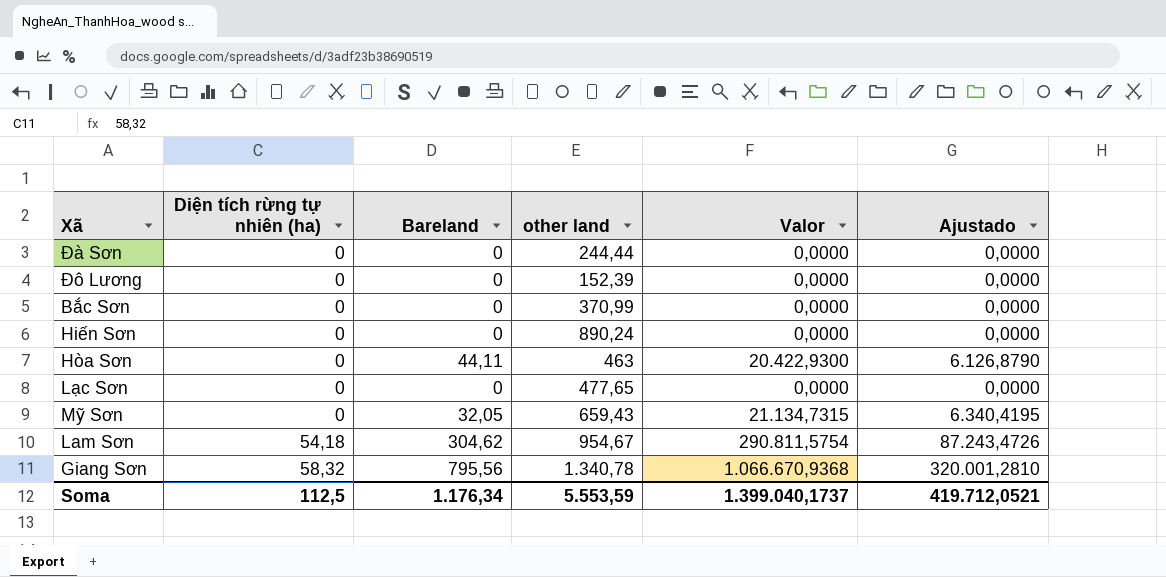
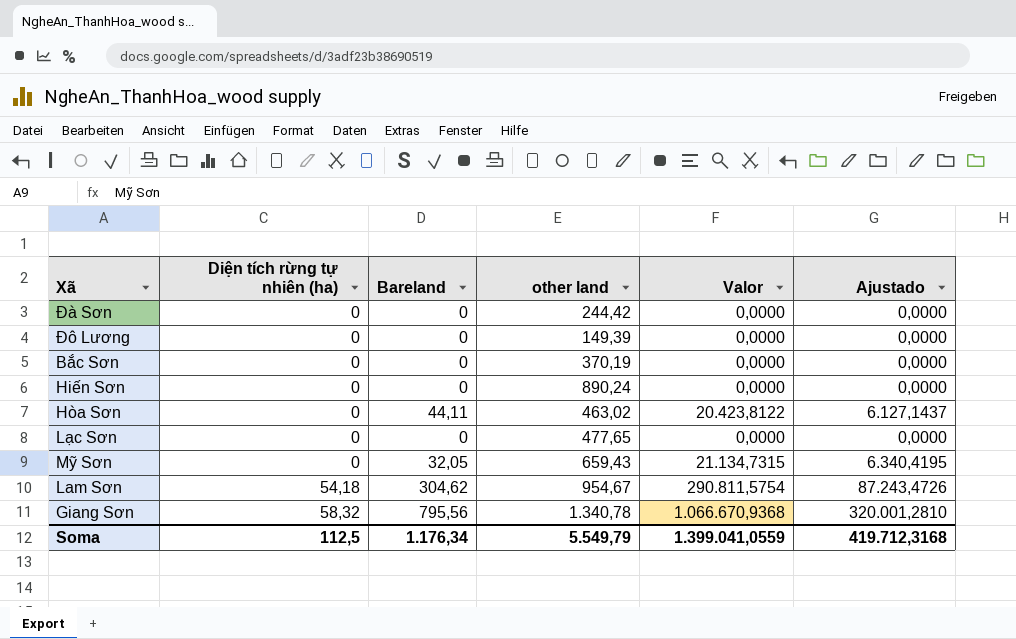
Đà Sơn | other land: 244,44 -> 244,42
Đô Lương | other land: 152,39 -> 149,39
Bắc Sơn | other land: 370,99 -> 370,19
Hòa Sơn | other land: 463 -> 463,02
Hòa Sơn | Valor: 20.422,9300 -> 20.423,8122
Hòa Sơn | Ajustado: 6.126,8790 -> 6.127,1437
Soma | other land: 5.553,59 -> 5.549,79
Soma | Valor: 1.399.040,1737 -> 1.399.041,0559
Soma | Ajustado: 419.712,0521 -> 419.712,3168

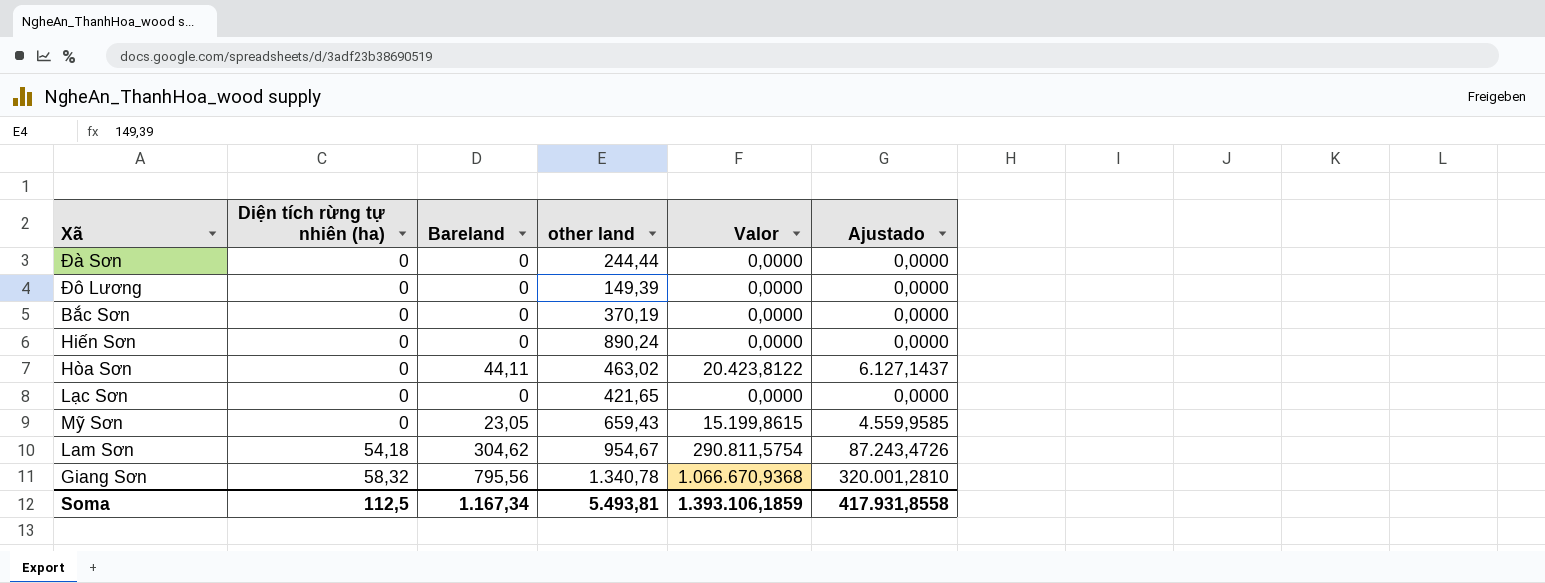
Đà Sơn | other land: 244,42 -> 244,44
Lạc Sơn | other land: 477,65 -> 421,65
Mỹ Sơn | Bareland: 32,05 -> 23,05
Mỹ Sơn | Valor: 21.134,7315 -> 15.199,8615
Mỹ Sơn | Ajustado: 6.340,4195 -> 4.559,9585
Soma | Bareland: 1.176,34 -> 1.167,34
Soma | other land: 5.549,79 -> 5.493,81
Soma | Valor: 1.399.041,0559 -> 1.393.106,1859
Soma | Ajustado: 419.712,3168 -> 417.931,8558

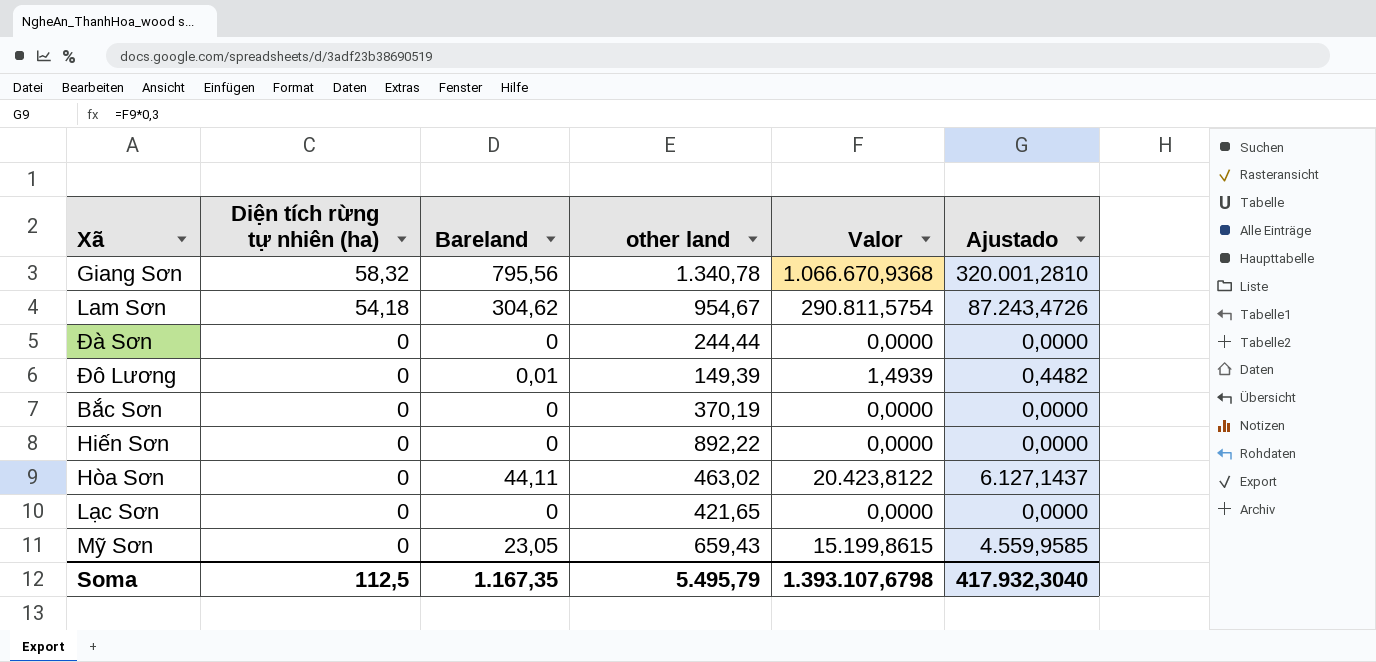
row order: Diện tích rừng tự nhiên (ha) ascending -> Diện tích rừng tự nhiên (ha) descending
Đô Lương | Bareland: 0 -> 0,01
Đô Lương | Valor: 0,0000 -> 1,4939
Đô Lương | Ajustado: 0,0000 -> 0,4482
Hiến Sơn | other land: 890,24 -> 892,22
Soma | Bareland: 1.167,34 -> 1.167,35
Soma | other land: 5.493,81 -> 5.495,79
Soma | Valor: 1.393.106,1859 -> 1.393.107,6798
Soma | Ajustado: 417.931,8558 -> 417.932,3040

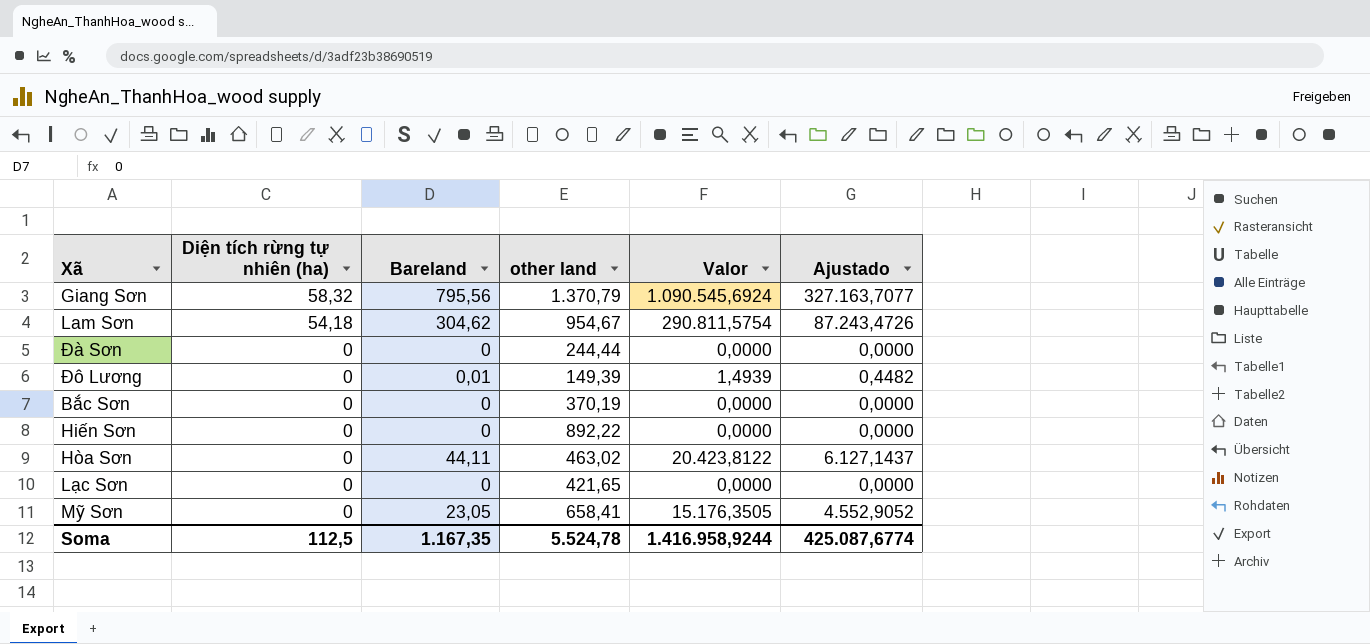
Giang Sơn | other land: 1.340,78 -> 1.370,79
Giang Sơn | Valor: 1.066.670,9368 -> 1.090.545,6924
Giang Sơn | Ajustado: 320.001,2810 -> 327.163,7077
Mỹ Sơn | other land: 659,43 -> 658,41
Mỹ Sơn | Valor: 15.199,8615 -> 15.176,3505
Mỹ Sơn | Ajustado: 4.559,9585 -> 4.552,9052
Soma | other land: 5.495,79 -> 5.524,78
Soma | Valor: 1.393.107,6798 -> 1.416.958,9244
Soma | Ajustado: 417.932,3040 -> 425.087,6774

